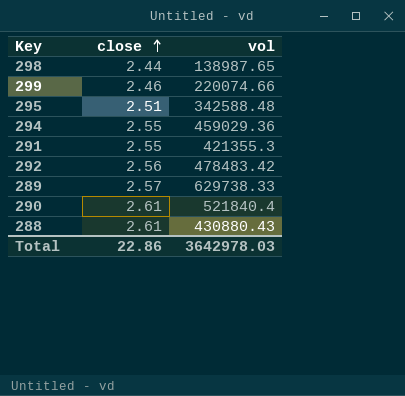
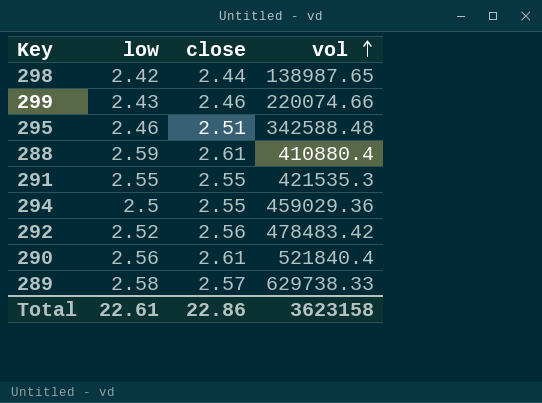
row order: close ascending -> vol ascending
column low | position: none -> 2
288 | vol: 430880.43 -> 410880.4
291 | vol: 421355.3 -> 421535.3
Total | vol: 3642978.03 -> 3623158

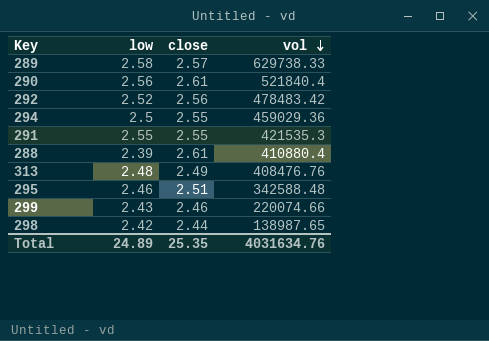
row order: vol ascending -> vol descending
288 | low: 2.59 -> 2.39
row 313: none -> 2.48 | 2.49 | 408476.76
Total | low: 22.61 -> 24.89
Total | close: 22.86 -> 25.35
Total | vol: 3623158 -> 4031634.76

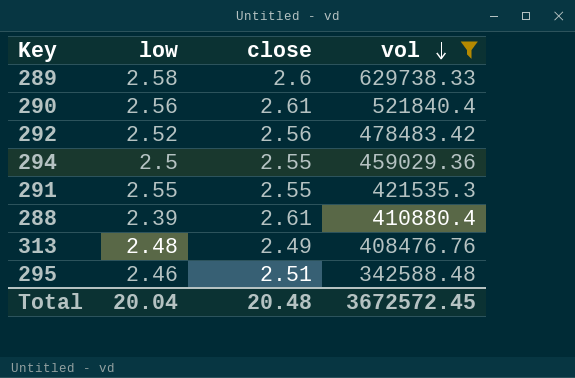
filter: none -> vol >= 342588.48
289 | close: 2.57 -> 2.6
Total | low: 24.89 -> 20.04
Total | close: 25.35 -> 20.48
Total | vol: 4031634.76 -> 3672572.45

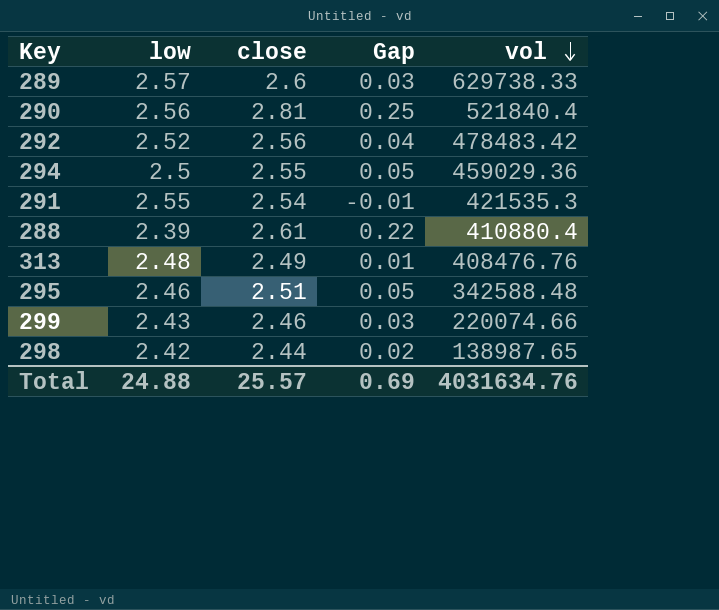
filter: vol >= 342588.48 -> none
column Gap | formula: none -> [close] - [low]
289 | low: 2.58 -> 2.57
290 | close: 2.61 -> 2.81
291 | close: 2.55 -> 2.54
Total | low: 20.04 -> 24.88
Total | close: 20.48 -> 25.57
Total | vol: 3672572.45 -> 4031634.76

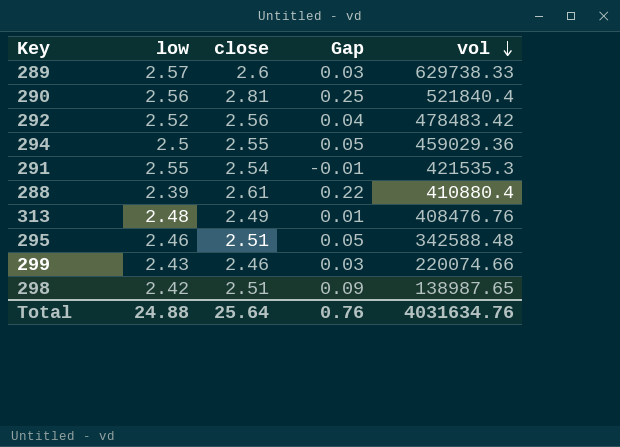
298 | close: 2.44 -> 2.51
298 | Gap: 0.02 -> 0.09
Total | close: 25.57 -> 25.64
Total | Gap: 0.69 -> 0.76

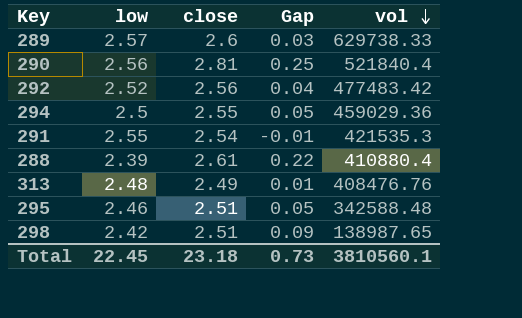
row 299: 2.43 | 2.46 | 0.03 | 220074.66 -> none
292 | vol: 478483.42 -> 477483.42
Total | low: 24.88 -> 22.45
Total | close: 25.64 -> 23.18
Total | Gap: 0.76 -> 0.73
Total | vol: 4031634.76 -> 3810560.1

